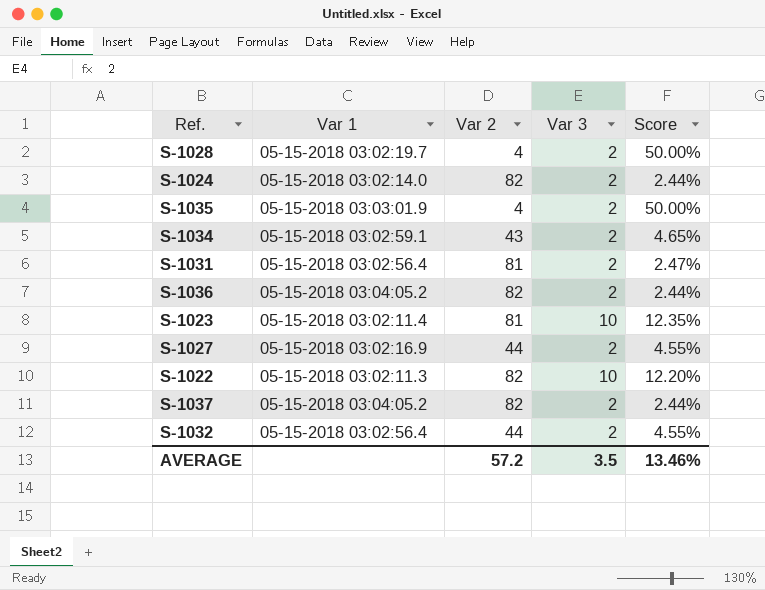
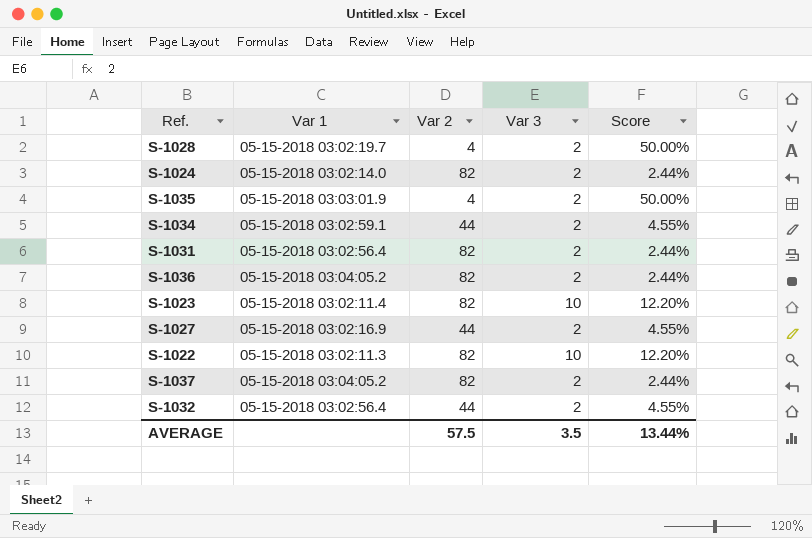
S-1034 | Var 2: 43 -> 44
S-1034 | Score: 4.65% -> 4.55%
S-1031 | Var 2: 81 -> 82
S-1031 | Score: 2.47% -> 2.44%
S-1023 | Var 2: 81 -> 82
S-1023 | Score: 12.35% -> 12.20%
AVERAGE | Var 2: 57.2 -> 57.5
AVERAGE | Score: 13.46% -> 13.44%

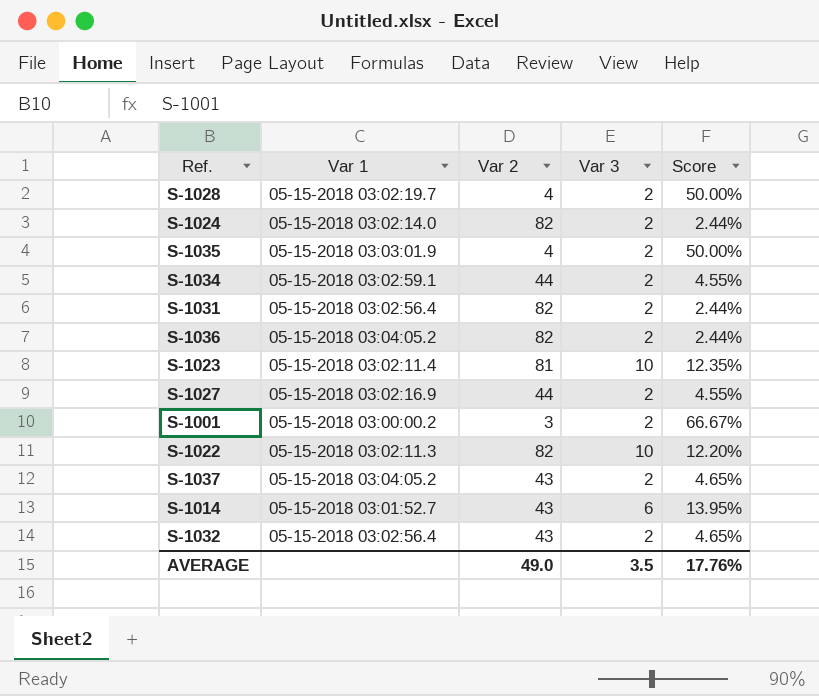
S-1023 | Var 2: 82 -> 81
S-1023 | Score: 12.20% -> 12.35%
row S-1001: none -> 05-15-2018 03:00:00.2 | 3 | 2 | 66.67%
S-1037 | Var 2: 82 -> 43
S-1037 | Score: 2.44% -> 4.65%
row S-1014: none -> 05-15-2018 03:01:52.7 | 43 | 6 | 13.95%
S-1032 | Var 2: 44 -> 43
S-1032 | Score: 4.55% -> 4.65%
AVERAGE | Var 2: 57.5 -> 49.0
AVERAGE | Score: 13.44% -> 17.76%

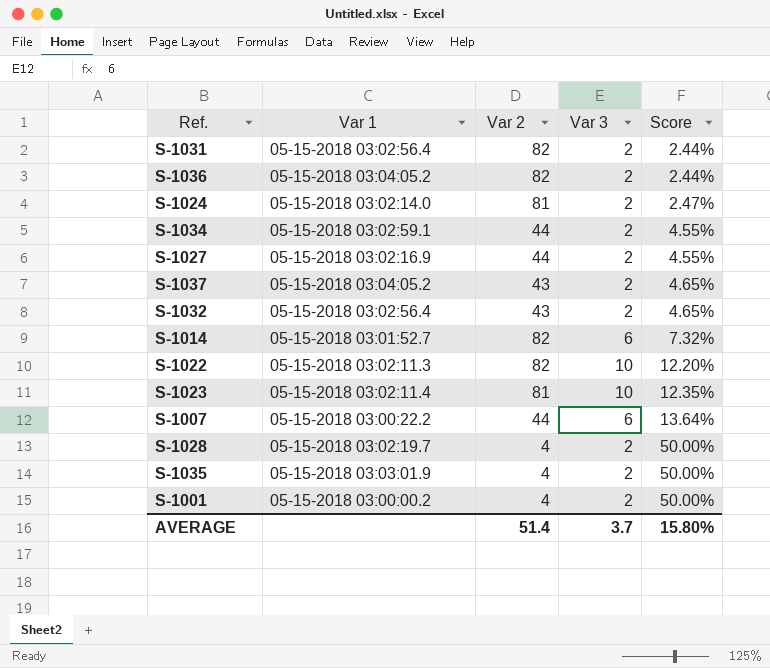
row order: none -> Score ascending
S-1024 | Var 2: 82 -> 81
S-1024 | Score: 2.44% -> 2.47%
S-1014 | Var 2: 43 -> 82
S-1014 | Score: 13.95% -> 7.32%
row S-1007: none -> 05-15-2018 03:00:22.2 | 44 | 6 | 13.64%
S-1001 | Var 2: 3 -> 4
S-1001 | Score: 66.67% -> 50.00%
AVERAGE | Var 2: 49.0 -> 51.4
AVERAGE | Var 3: 3.5 -> 3.7
AVERAGE | Score: 17.76% -> 15.80%

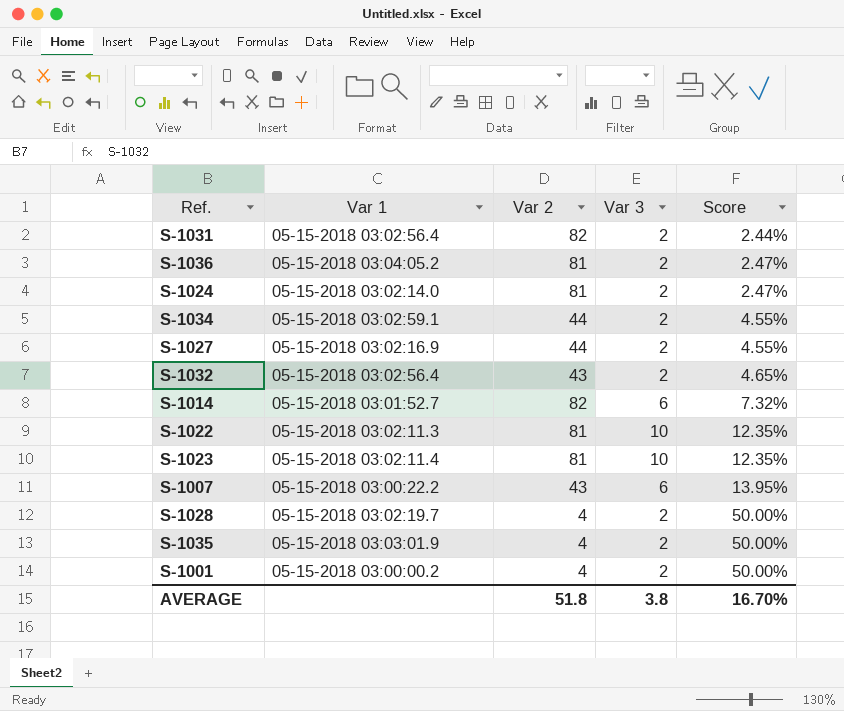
row S-1037: 05-15-2018 03:04:05.2 | 43 | 2 | 4.65% -> none
S-1036 | Var 2: 82 -> 81
S-1036 | Score: 2.44% -> 2.47%
S-1022 | Var 2: 82 -> 81
S-1022 | Score: 12.20% -> 12.35%
S-1007 | Var 2: 44 -> 43
S-1007 | Score: 13.64% -> 13.95%
AVERAGE | Var 2: 51.4 -> 51.8
AVERAGE | Var 3: 3.7 -> 3.8
AVERAGE | Score: 15.80% -> 16.70%

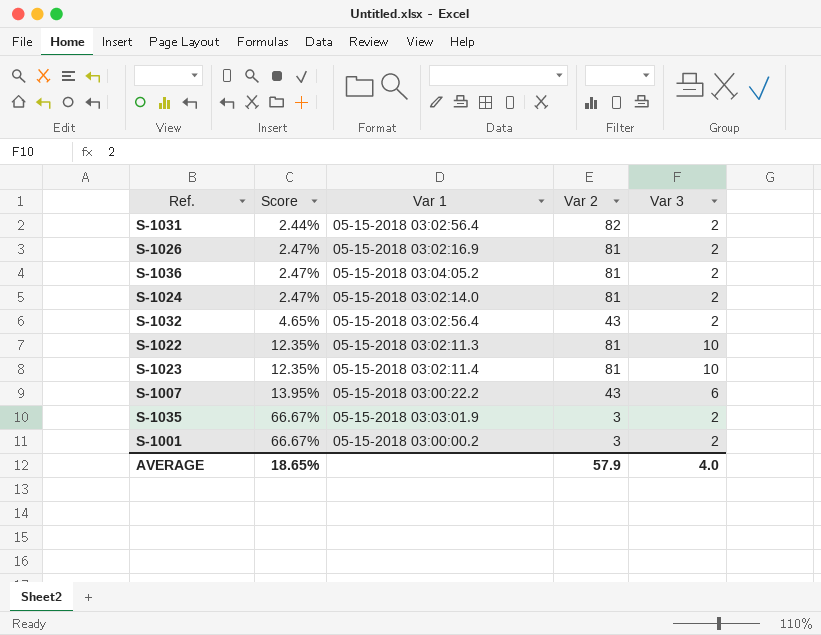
column Score | position: 5 -> 2
row S-1034: 05-15-2018 03:02:59.1 | 44 | 2 | 4.55% -> none
row S-1027: 05-15-2018 03:02:16.9 | 44 | 2 | 4.55% -> none
row S-1014: 05-15-2018 03:01:52.7 | 82 | 6 | 7.32% -> none
row S-1028: 05-15-2018 03:02:19.7 | 4 | 2 | 50.00% -> none
row S-1026: none -> 2.47% | 05-15-2018 03:02:16.9 | 81 | 2
S-1035 | Score: 50.00% -> 66.67%
S-1035 | Var 2: 4 -> 3
S-1001 | Score: 50.00% -> 66.67%
S-1001 | Var 2: 4 -> 3
AVERAGE | Score: 16.70% -> 18.65%
AVERAGE | Var 2: 51.8 -> 57.9
AVERAGE | Var 3: 3.8 -> 4.0

